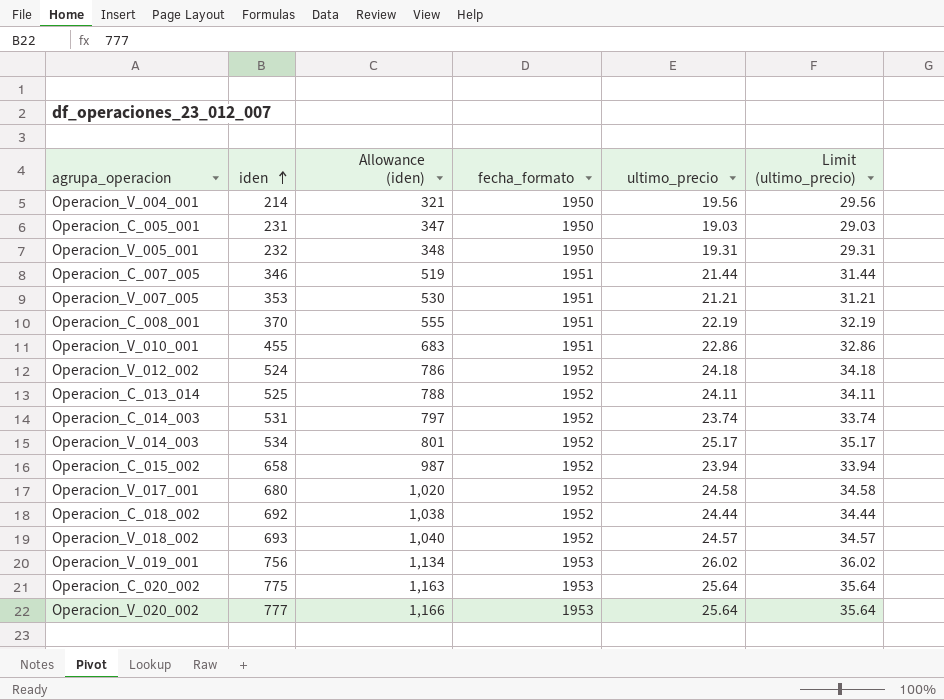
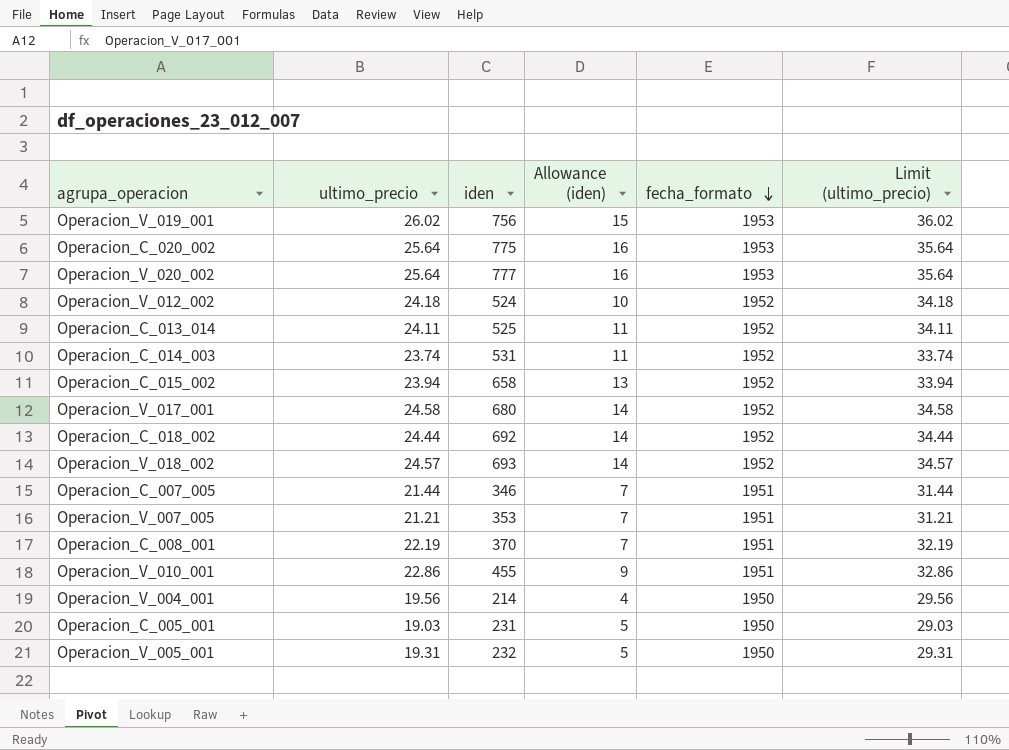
row order: iden ascending -> fecha_formato descending
column ultimo_precio | position: 5 -> 2
column Allowance (iden) | formula: [iden] * 1.5 -> [iden] * 0.02
row Operacion_V_014_003: 534 | 801 | 1952 | 25.17 | 35.17 -> none

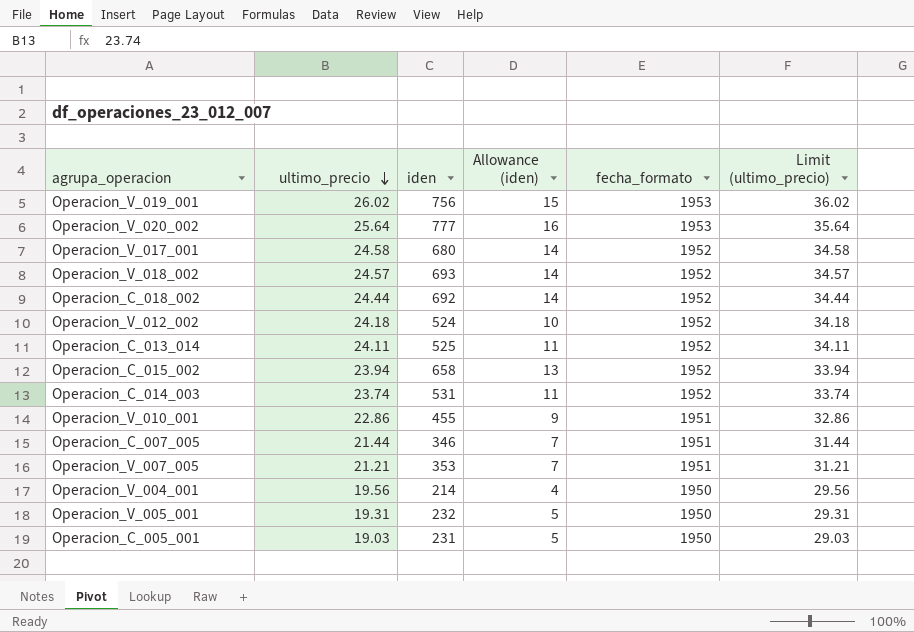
row order: fecha_formato descending -> ultimo_precio descending
row Operacion_C_020_002: 25.64 | 775 | 16 | 1953 | 35.64 -> none
row Operacion_C_008_001: 22.19 | 370 | 7 | 1951 | 32.19 -> none

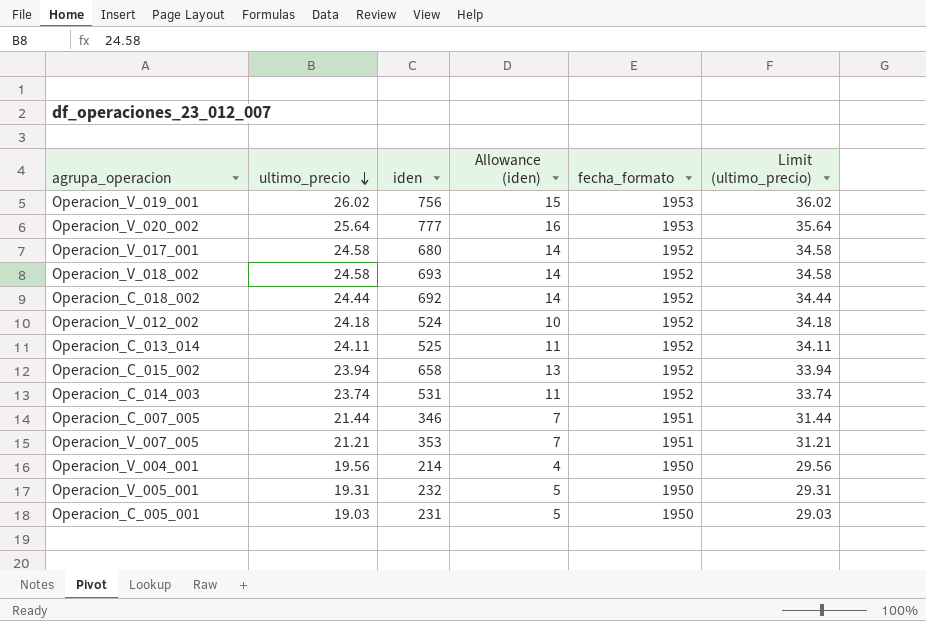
row Operacion_V_010_001: 22.86 | 455 | 9 | 1951 | 32.86 -> none
Operacion_V_018_002 | ultimo_precio: 24.57 -> 24.58
Operacion_V_018_002 | Limit (ultimo_precio): 34.57 -> 34.58

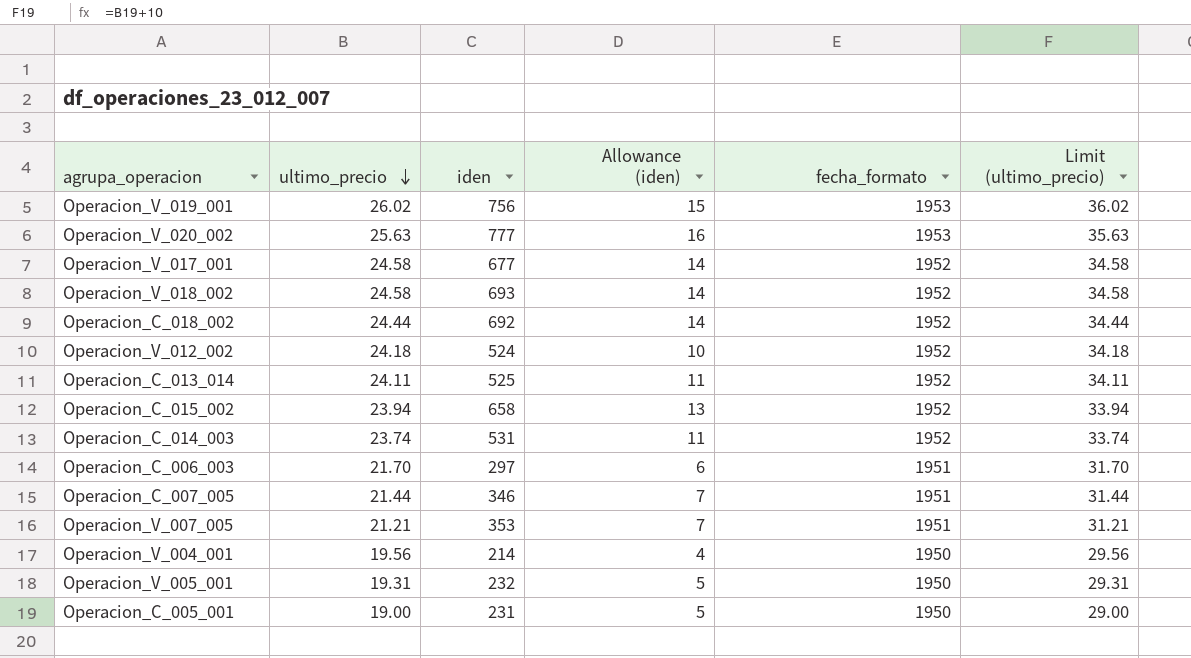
Operacion_V_020_002 | ultimo_precio: 25.64 -> 25.63
Operacion_V_020_002 | Limit (ultimo_precio): 35.64 -> 35.63
Operacion_V_017_001 | iden: 680 -> 677
row Operacion_C_006_003: none -> 21.70 | 297 | 6 | 1951 | 31.70
Operacion_C_005_001 | ultimo_precio: 19.03 -> 19.00
Operacion_C_005_001 | Limit (ultimo_precio): 29.03 -> 29.00

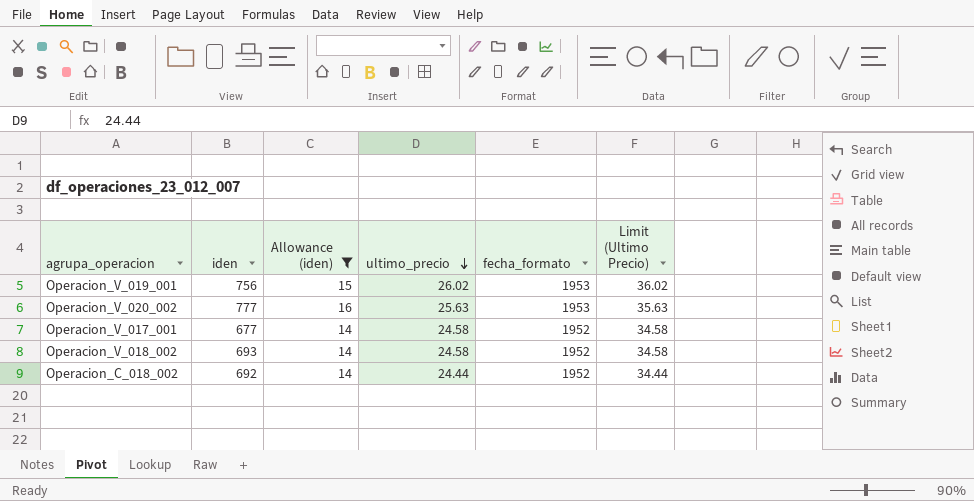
filter: none -> Allowance (iden) >= 14
column ultimo_precio | position: 2 -> 4
column name: Limit (ultimo_precio) -> Limit (Ultimo Precio)

